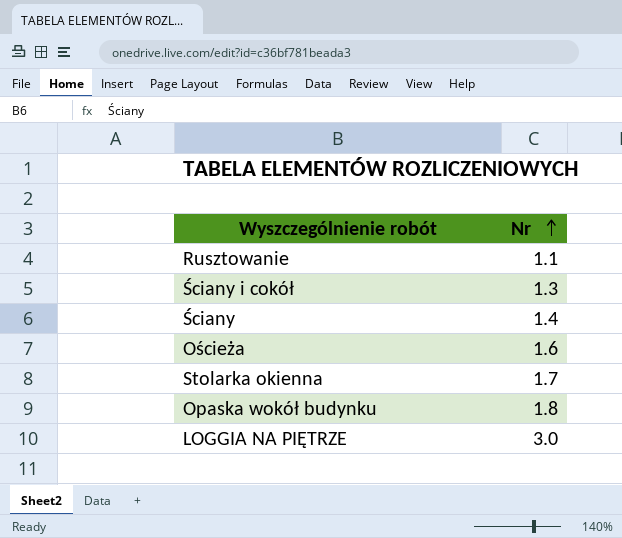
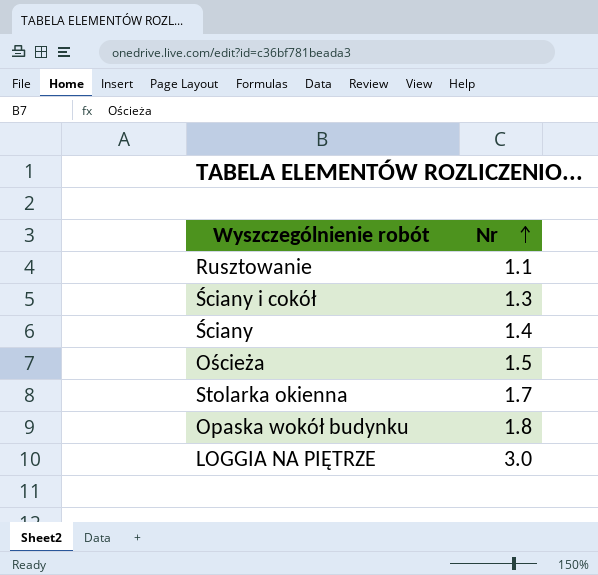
Ościeża | Nr: 1.6 -> 1.5

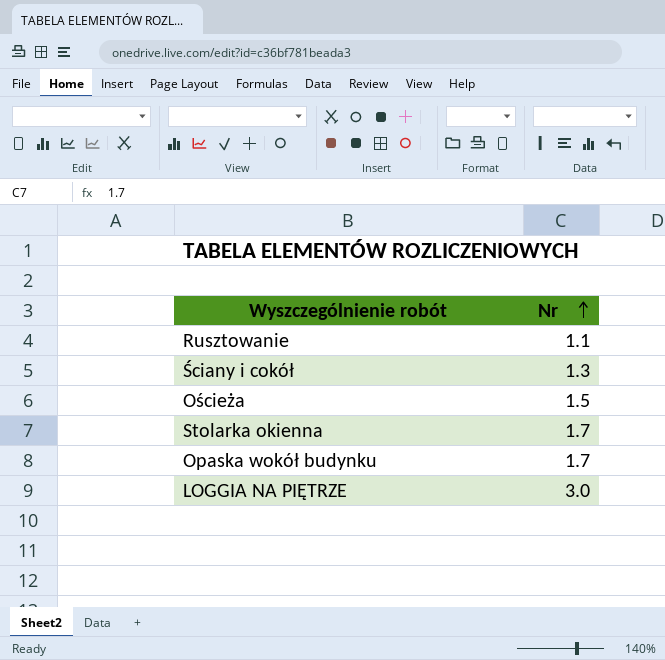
row Ściany: 1.4 -> none
Opaska wokół budynku | Nr: 1.8 -> 1.7

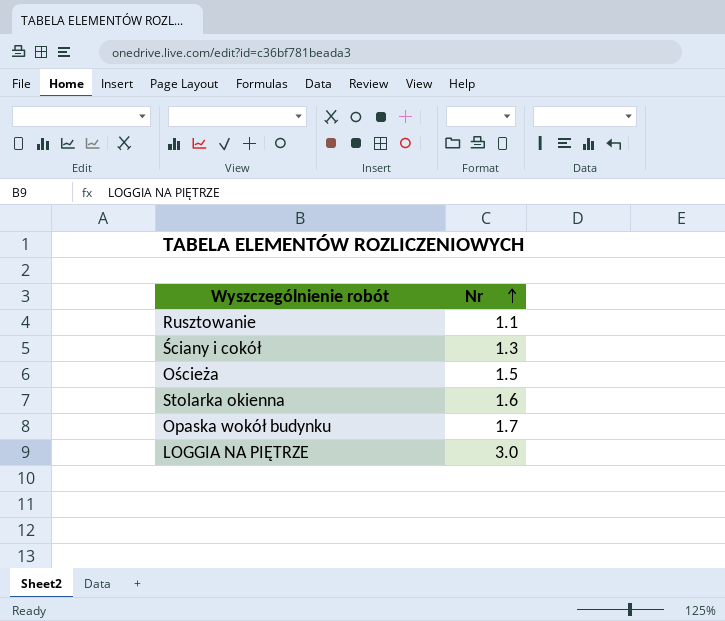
Stolarka okienna | Nr: 1.7 -> 1.6

